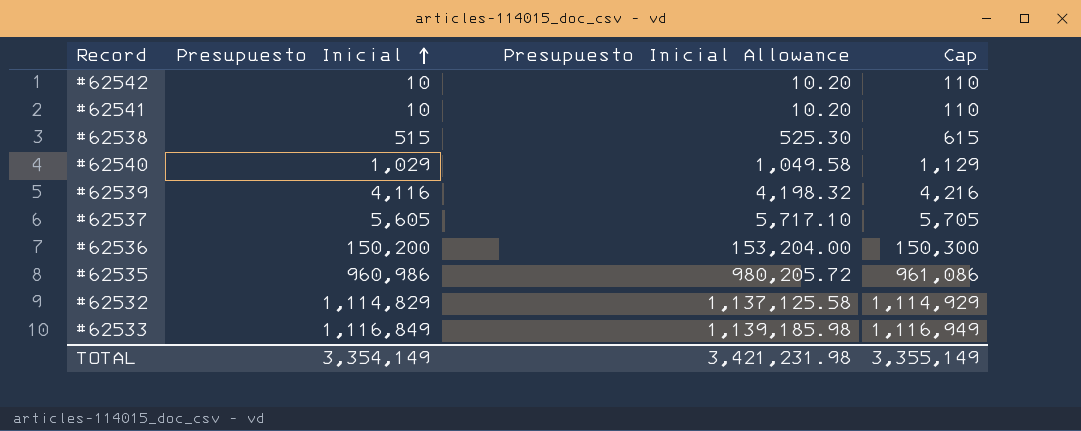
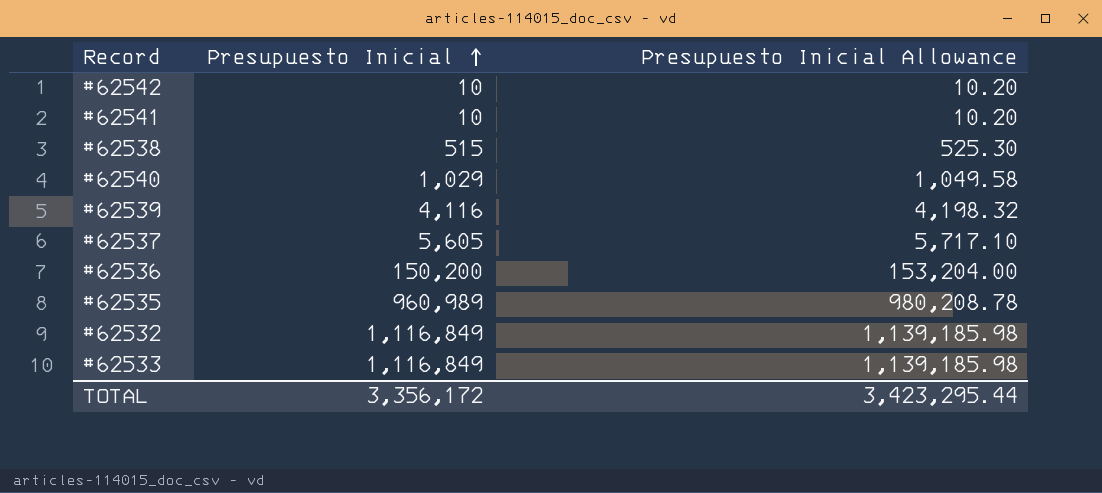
column Cap | formula: [Presupuesto Inicial] + 100 -> none
#62535 | Presupuesto Inicial: 960,986 -> 960,989
#62535 | Presupuesto Inicial Allowance: 980,205.72 -> 980,208.78
#62532 | Presupuesto Inicial: 1,114,829 -> 1,116,849
#62532 | Presupuesto Inicial Allowance: 1,137,125.58 -> 1,139,185.98
TOTAL | Presupuesto Inicial: 3,354,149 -> 3,356,172
TOTAL | Presupuesto Inicial Allowance: 3,421,231.98 -> 3,423,295.44

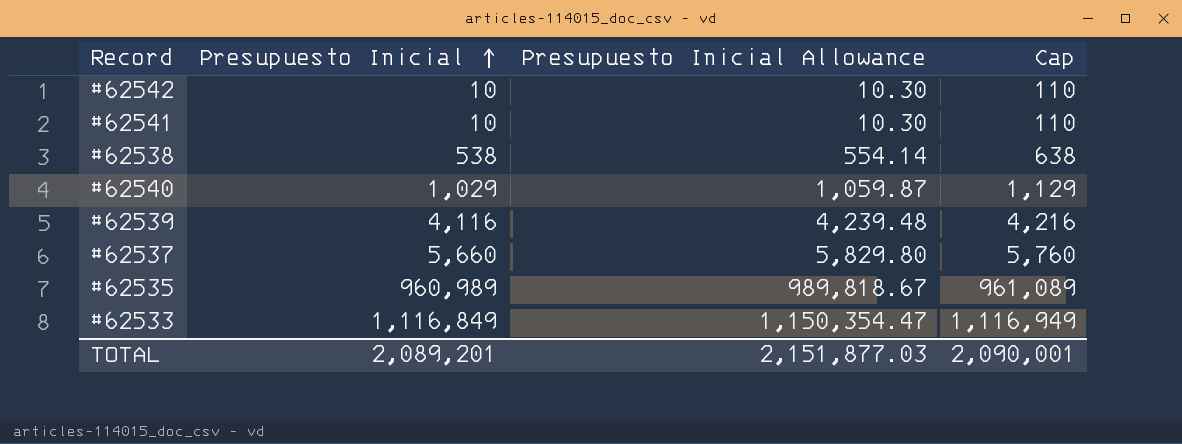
column Presupuesto Inicial Allowance | formula: [Presupuesto Inicial] * 1.02 -> [Presupuesto Inicial] * 1.03
column Cap | formula: none -> [Presupuesto Inicial] + 100
row #62536: 150,200 | 153,204.00 -> none
row #62532: 1,116,849 | 1,139,185.98 -> none
#62538 | Presupuesto Inicial: 515 -> 538
#62537 | Presupuesto Inicial: 5,605 -> 5,660
TOTAL | Presupuesto Inicial: 3,356,172 -> 2,089,201
TOTAL | Presupuesto Inicial Allowance: 3,423,295.44 -> 2,151,877.03

